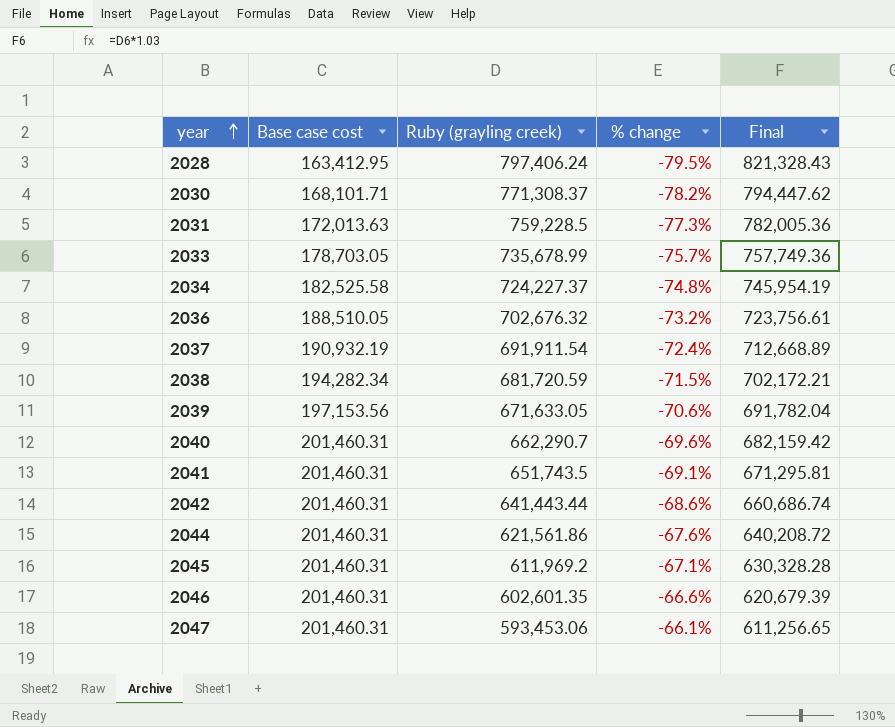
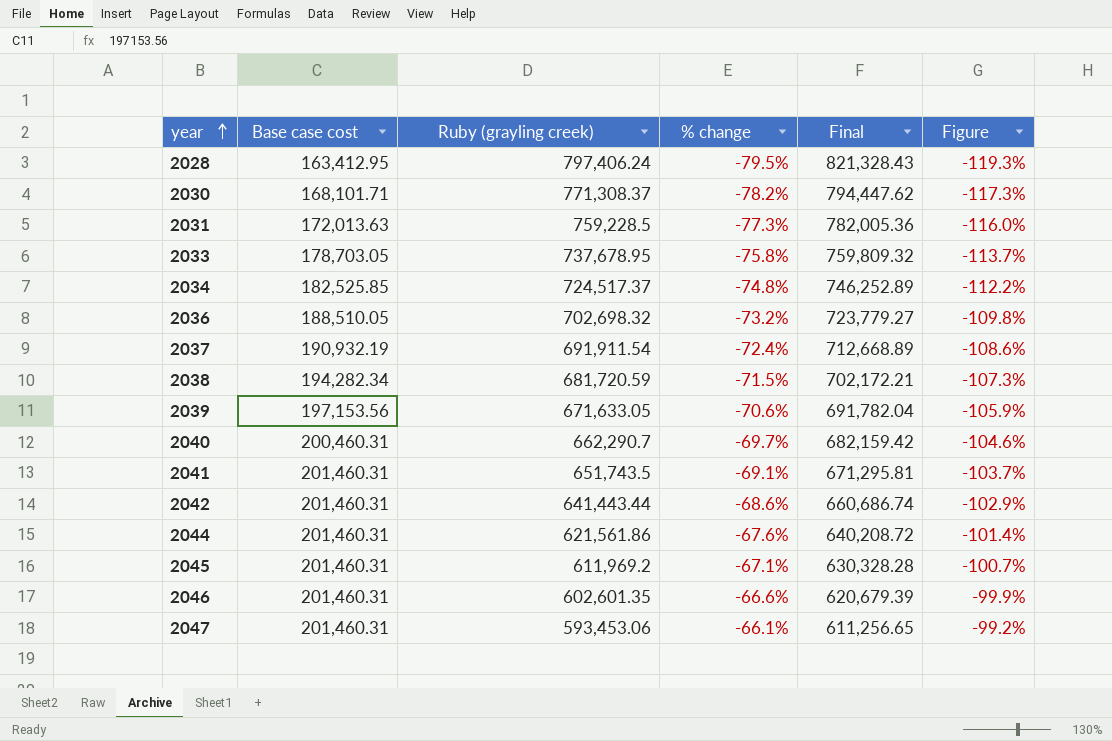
column Figure | formula: none -> [% change] * 1.5
2033 | Ruby (grayling creek): 735,678.99 -> 737,678.95
2033 | % change: -75.7% -> -75.8%
2033 | Final: 757,749.36 -> 759,809.32
2034 | Base case cost: 182,525.58 -> 182,525.85
2034 | Ruby (grayling creek): 724,227.37 -> 724,517.37
2034 | Final: 745,954.19 -> 746,252.89
2036 | Ruby (grayling creek): 702,676.32 -> 702,698.32
2036 | Final: 723,756.61 -> 723,779.27
2040 | Base case cost: 201,460.31 -> 200,460.31
2040 | % change: -69.6% -> -69.7%

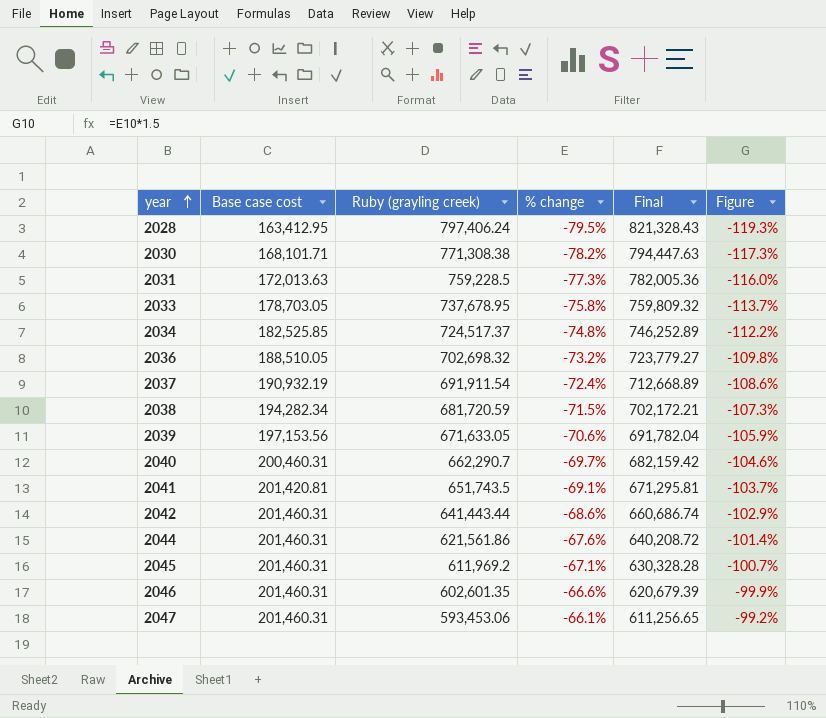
2030 | Ruby (grayling creek): 771,308.37 -> 771,308.38
2030 | Final: 794,447.62 -> 794,447.63
2041 | Base case cost: 201,460.31 -> 201,420.81

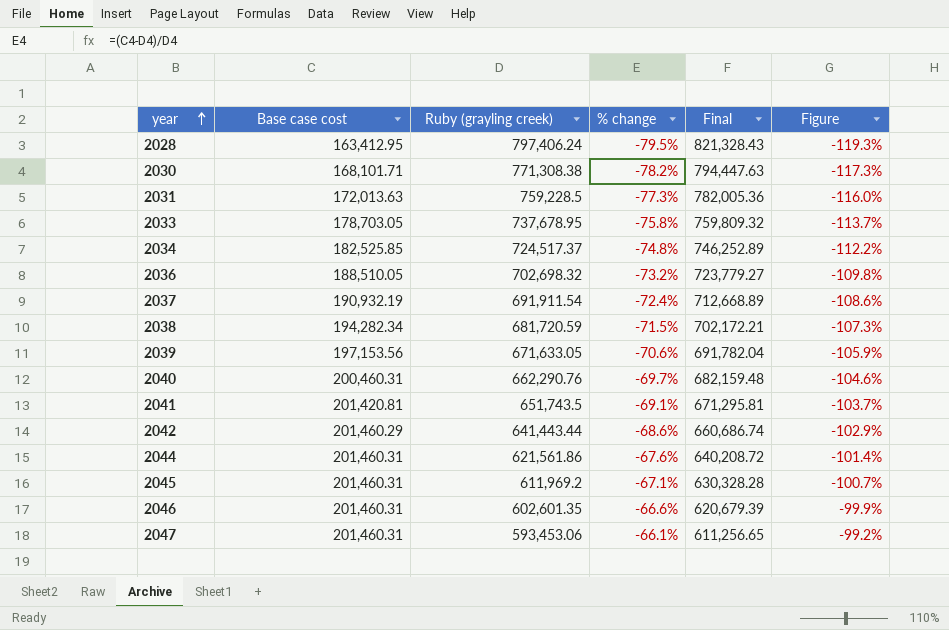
2040 | Ruby (grayling creek): 662,290.7 -> 662,290.76
2040 | Final: 682,159.42 -> 682,159.48
2042 | Base case cost: 201,460.31 -> 201,460.29

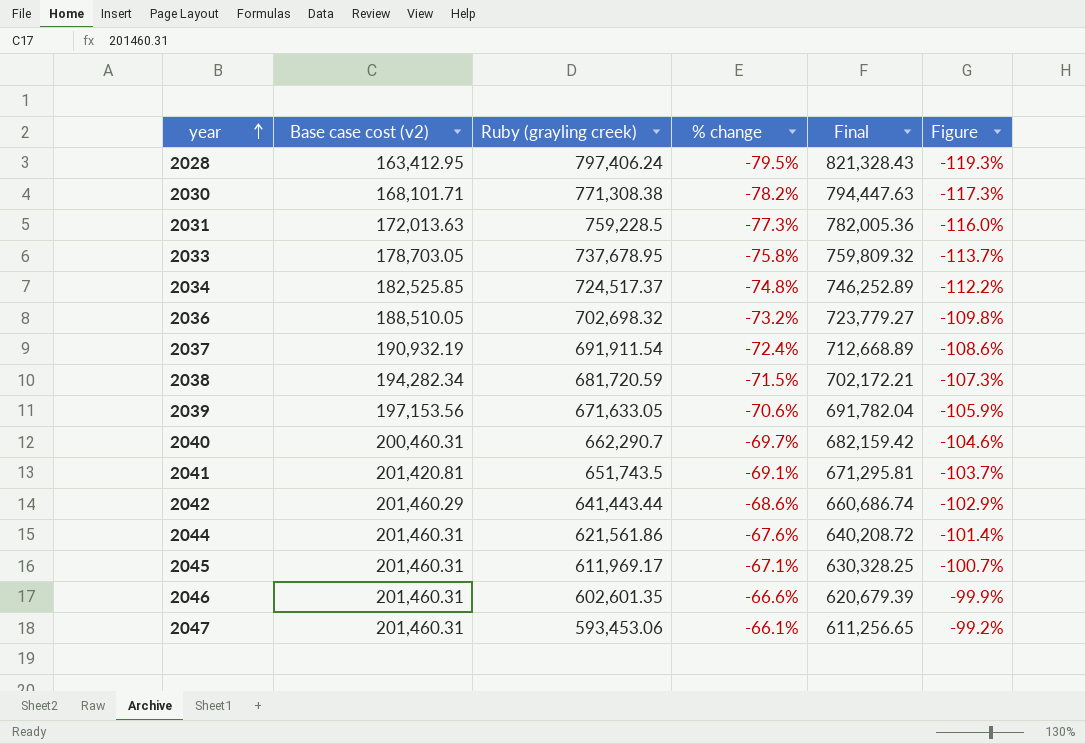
column name: Base case cost -> Base case cost (v2)
2040 | Ruby (grayling creek): 662,290.76 -> 662,290.7
2040 | Final: 682,159.48 -> 682,159.42
2045 | Ruby (grayling creek): 611,969.2 -> 611,969.17
2045 | Final: 630,328.28 -> 630,328.25

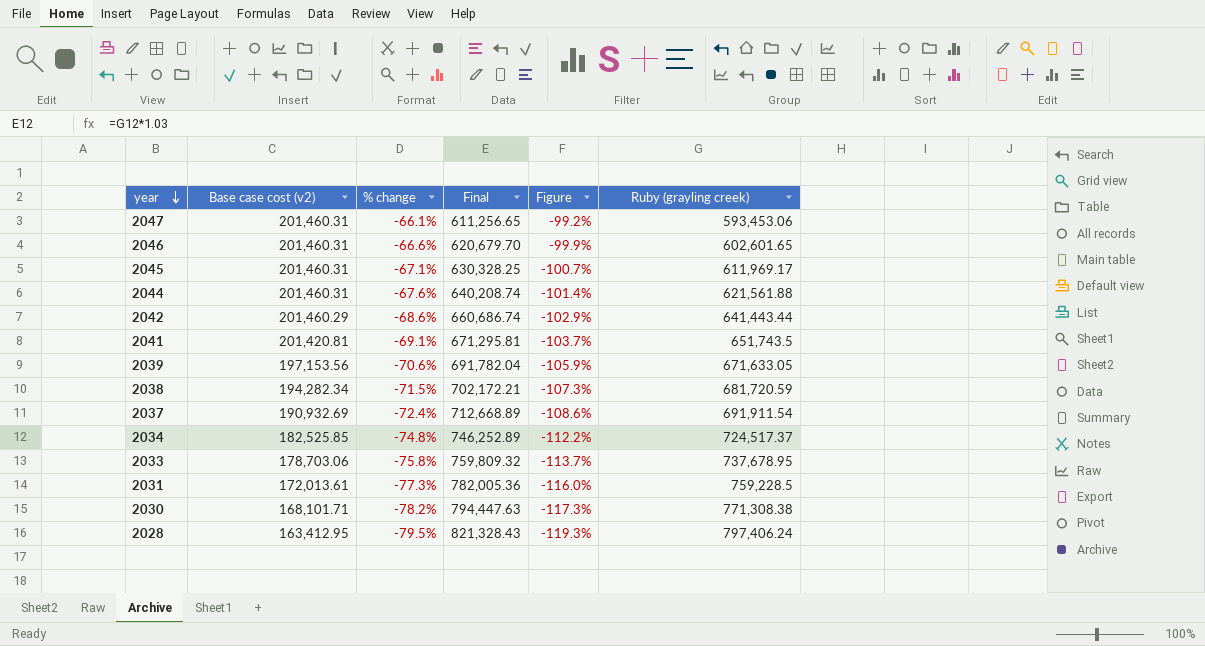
row order: year ascending -> year descending
column Ruby (grayling creek) | position: 3 -> 6
row 2036: 188,510.05 | 702,698.32 | -73.2% | 723,779.27 | -109.8% -> none
row 2040: 200,460.31 | 662,290.7 | -69.7% | 682,159.42 | -104.6% -> none
2046 | Final: 620,679.39 -> 620,679.70
2046 | Ruby (grayling creek): 602,601.35 -> 602,601.65
2044 | Final: 640,208.72 -> 640,208.74
2044 | Ruby (grayling creek): 621,561.86 -> 621,561.88
2037 | Base case cost (v2): 190,932.19 -> 190,932.69
2033 | Base case cost (v2): 178,703.05 -> 178,703.06
2031 | Base case cost (v2): 172,013.63 -> 172,013.61

